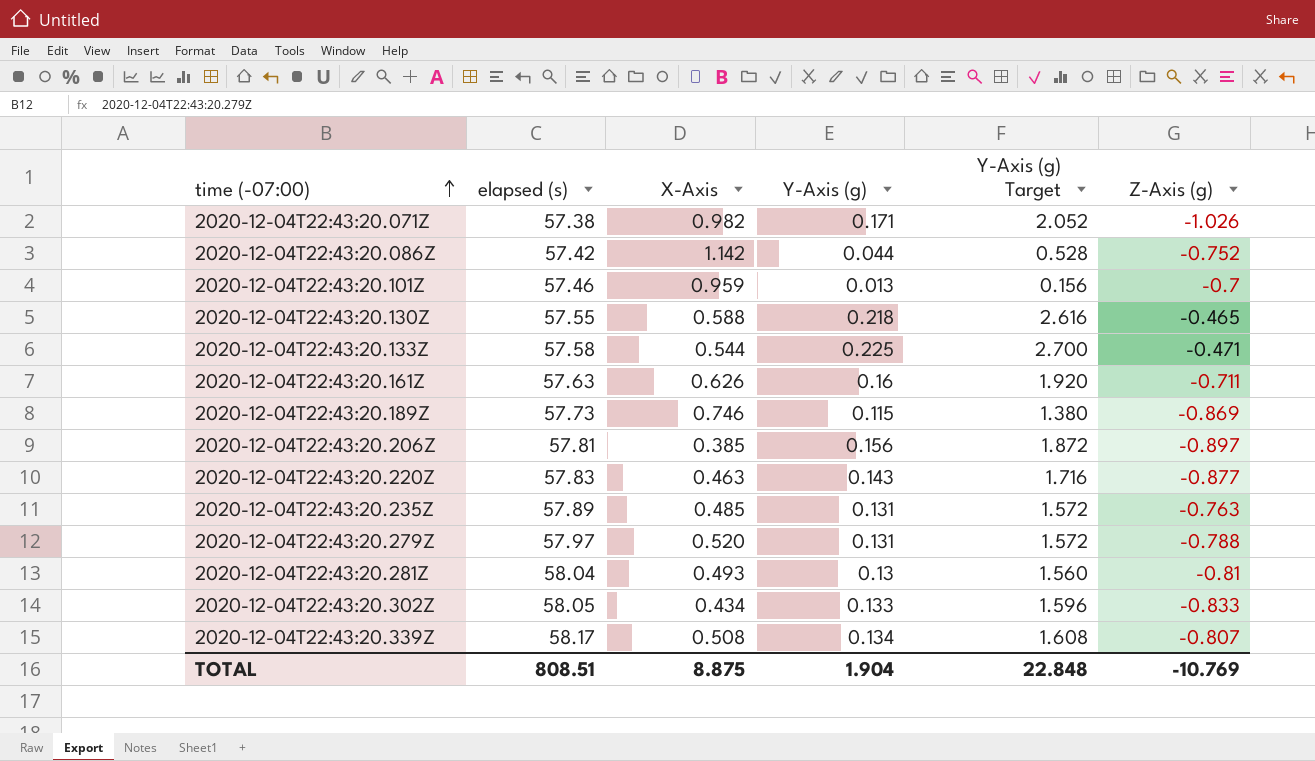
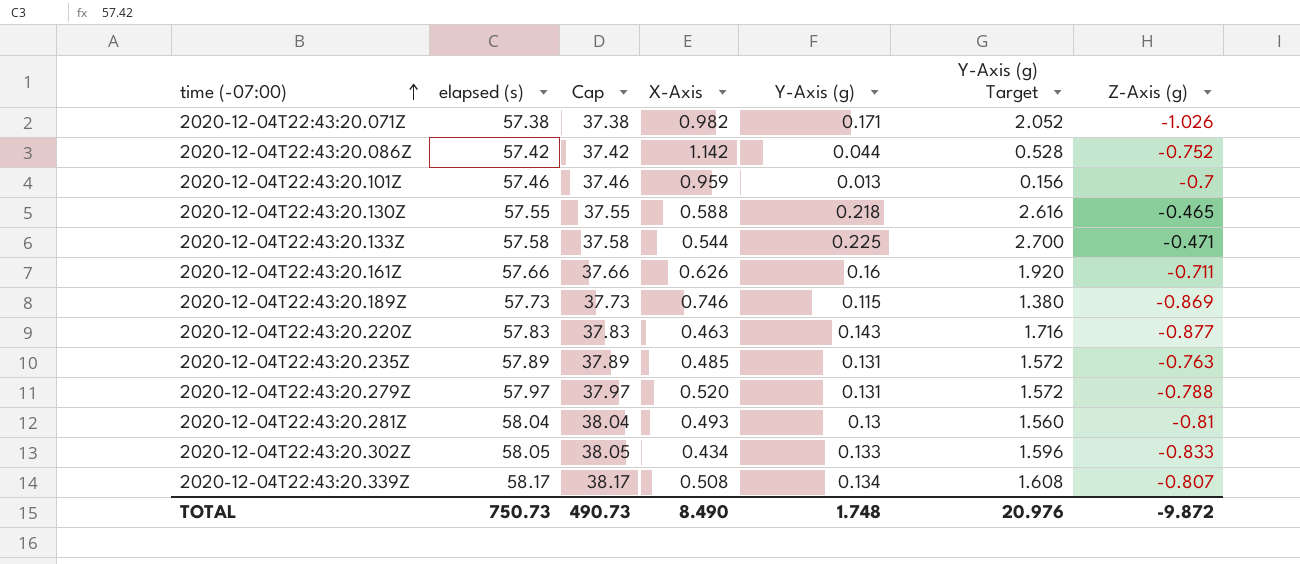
column Cap | formula: none -> [elapsed (s)] - 20
row 2020-12-04T22:43:20.206Z: 57.81 | 0.385 | 0.156 | 1.872 | -0.897 -> none
2020-12-04T22:43:20.161Z | elapsed (s): 57.63 -> 57.66
TOTAL | elapsed (s): 808.51 -> 750.73
TOTAL | X-Axis: 8.875 -> 8.490
TOTAL | Y-Axis (g): 1.904 -> 1.748
TOTAL | Y-Axis (g) Target: 22.848 -> 20.976
TOTAL | Z-Axis (g): -10.769 -> -9.872

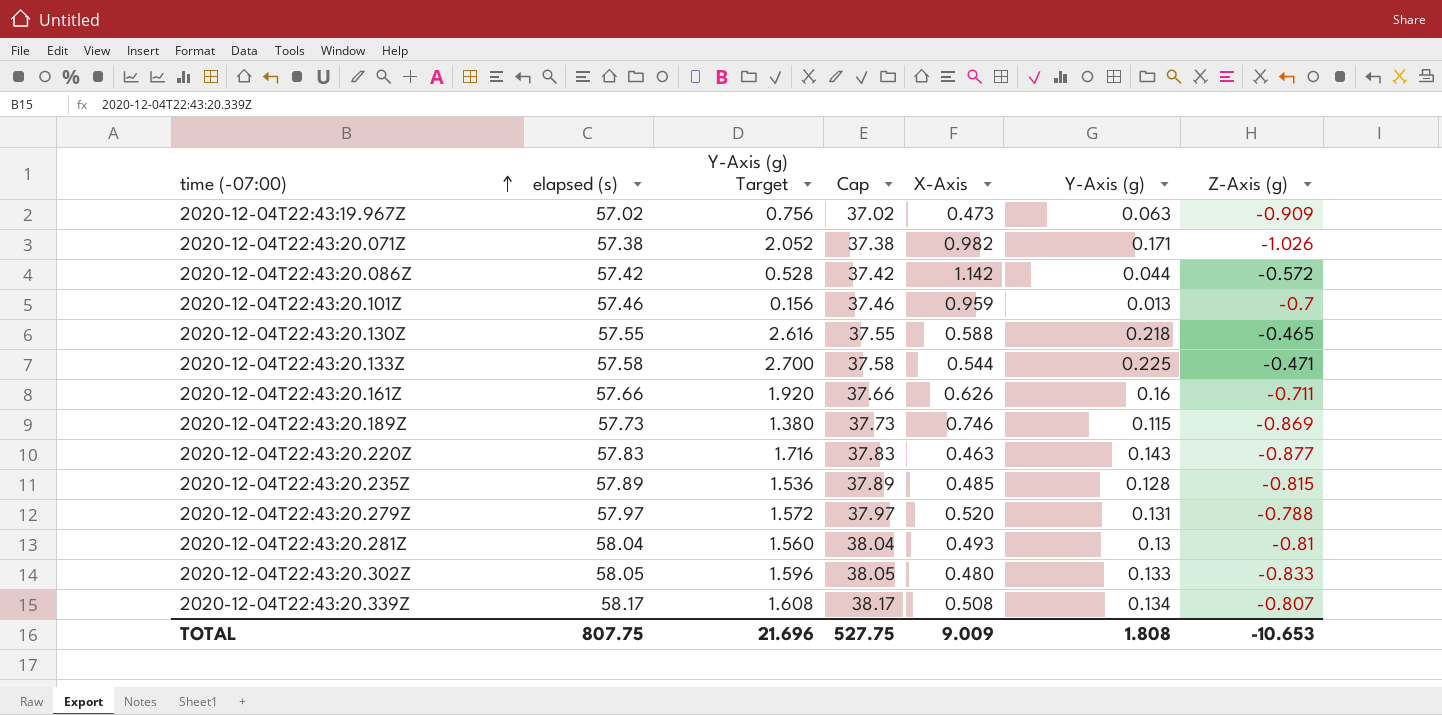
column Y-Axis (g) Target | position: 6 -> 3
row 2020-12-04T22:43:19.967Z: none -> 57.02 | 0.756 | 37.02 | 0.473 | 0.063 | -0.909
2020-12-04T22:43:20.086Z | Z-Axis (g): -0.752 -> -0.572
2020-12-04T22:43:20.235Z | Y-Axis (g) Target: 1.572 -> 1.536
2020-12-04T22:43:20.235Z | Y-Axis (g): 0.131 -> 0.128
2020-12-04T22:43:20.235Z | Z-Axis (g): -0.763 -> -0.815
2020-12-04T22:43:20.302Z | X-Axis: 0.434 -> 0.480
TOTAL | elapsed (s): 750.73 -> 807.75
TOTAL | Y-Axis (g) Target: 20.976 -> 21.696
TOTAL | Cap: 490.73 -> 527.75
TOTAL | X-Axis: 8.490 -> 9.009
TOTAL | Y-Axis (g): 1.748 -> 1.808
TOTAL | Z-Axis (g): -9.872 -> -10.653

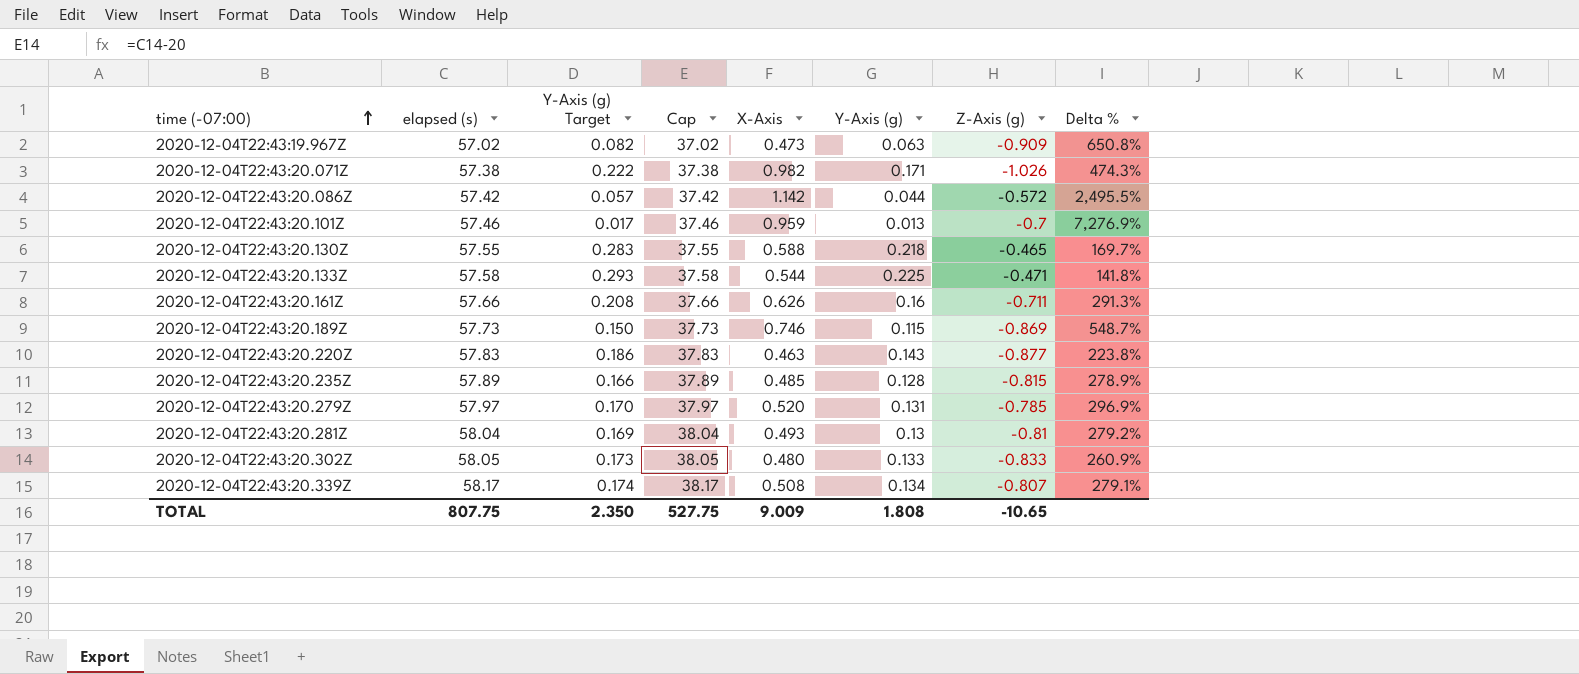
column Y-Axis (g) Target | formula: [Y-Axis (g)] * 12 -> [Y-Axis (g)] * 1.3
column Delta % | formula: none -> ([X-Axis] - [Y-Axis (g)]) / [Y-Axis (g)]
2020-12-04T22:43:20.279Z | Z-Axis (g): -0.788 -> -0.785
TOTAL | Y-Axis (g) Target: 21.696 -> 2.350
TOTAL | Z-Axis (g): -10.653 -> -10.65

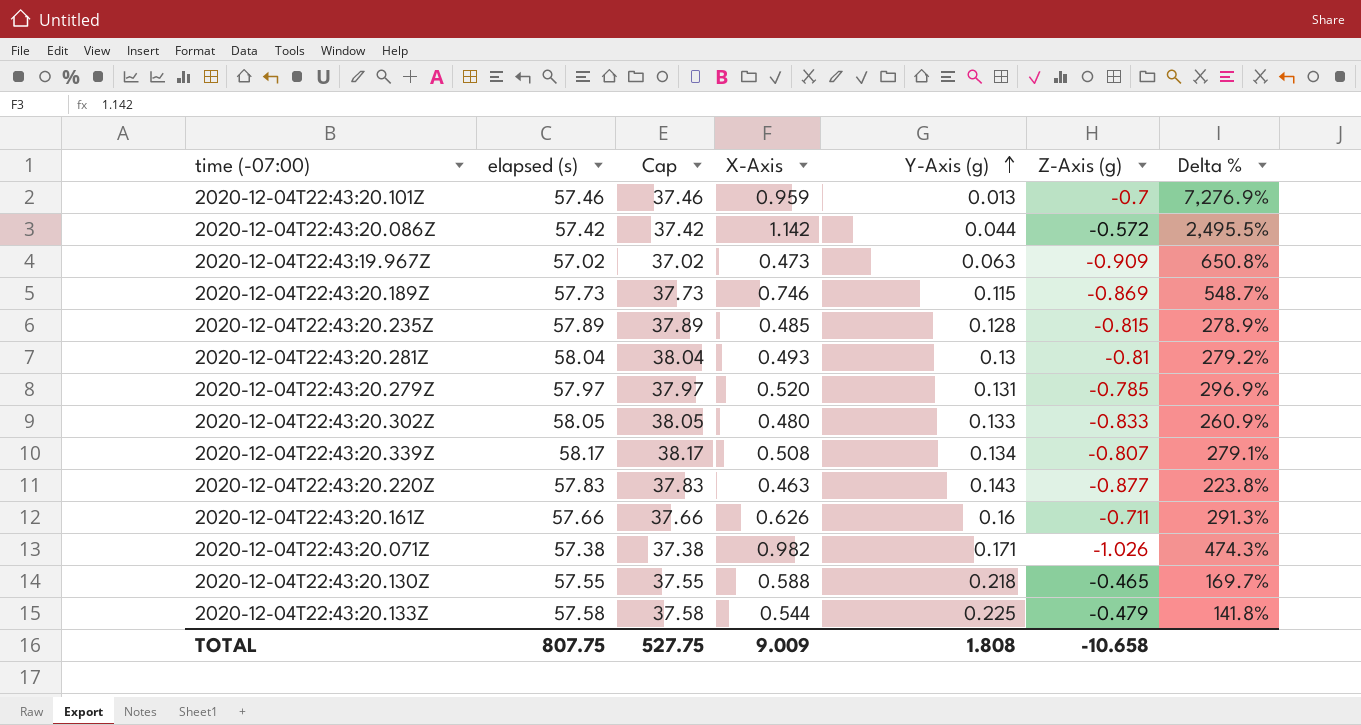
row order: time (-07:00) ascending -> Y-Axis (g) ascending
column Y-Axis (g) Target | formula: [Y-Axis (g)] * 1.3 -> none
2020-12-04T22:43:20.133Z | Z-Axis (g): -0.471 -> -0.479
TOTAL | Z-Axis (g): -10.65 -> -10.658

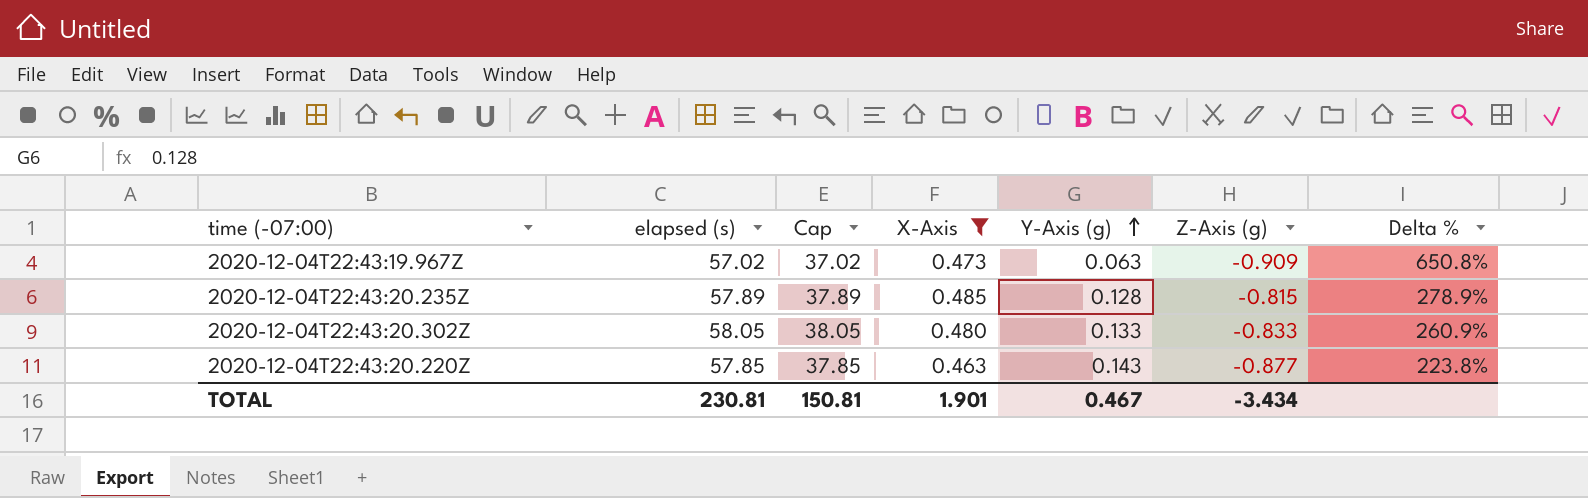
filter: none -> X-Axis <= 0.485
2020-12-04T22:43:20.220Z | elapsed (s): 57.83 -> 57.85
2020-12-04T22:43:20.220Z | Cap: 37.83 -> 37.85
TOTAL | elapsed (s): 807.75 -> 230.81
TOTAL | Cap: 527.75 -> 150.81
TOTAL | X-Axis: 9.009 -> 1.901
TOTAL | Y-Axis (g): 1.808 -> 0.467
TOTAL | Z-Axis (g): -10.658 -> -3.434

